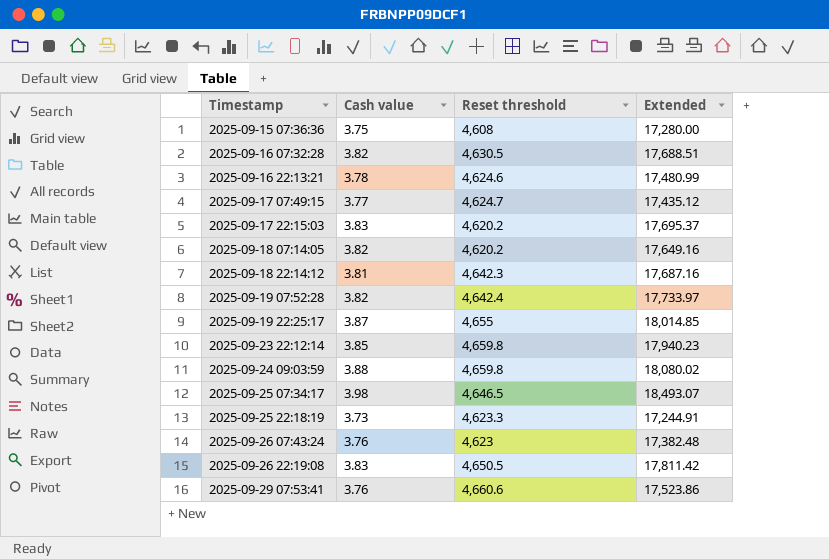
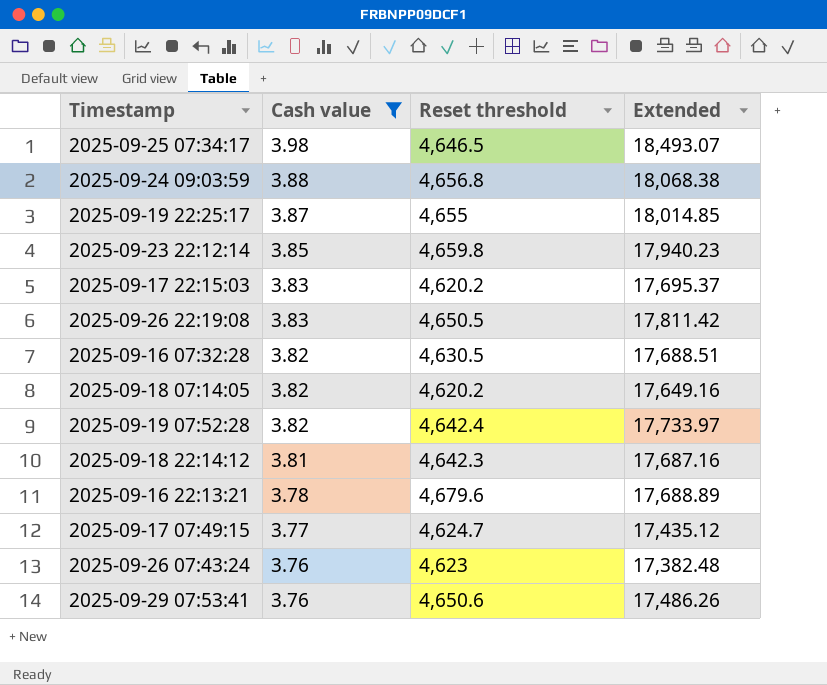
filter: none -> Cash value >= 3.76
row order: Timestamp ascending -> Cash value descending
2025-09-24 09:03:59 | Reset threshold: 4,659.8 -> 4,656.8
2025-09-24 09:03:59 | Extended: 18,080.02 -> 18,068.38
2025-09-16 22:13:21 | Reset threshold: 4,624.6 -> 4,679.6
2025-09-16 22:13:21 | Extended: 17,480.99 -> 17,688.89
2025-09-29 07:53:41 | Reset threshold: 4,660.6 -> 4,650.6
2025-09-29 07:53:41 | Extended: 17,523.86 -> 17,486.26

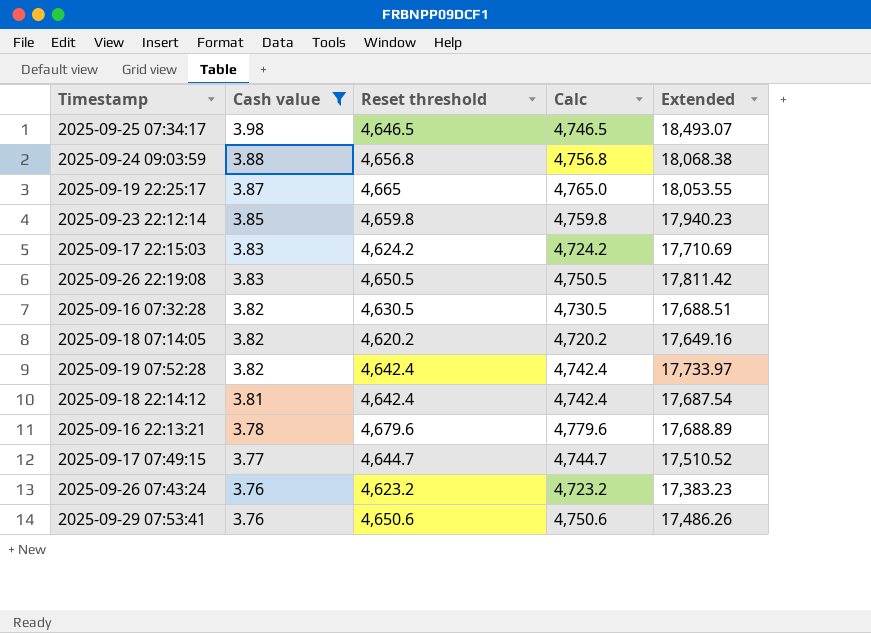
column Calc | formula: none -> [Reset threshold] + 100
2025-09-19 22:25:17 | Reset threshold: 4,655 -> 4,665
2025-09-19 22:25:17 | Extended: 18,014.85 -> 18,053.55
2025-09-17 22:15:03 | Reset threshold: 4,620.2 -> 4,624.2
2025-09-17 22:15:03 | Extended: 17,695.37 -> 17,710.69
2025-09-18 22:14:12 | Reset threshold: 4,642.3 -> 4,642.4
2025-09-18 22:14:12 | Extended: 17,687.16 -> 17,687.54
2025-09-17 07:49:15 | Reset threshold: 4,624.7 -> 4,644.7
2025-09-17 07:49:15 | Extended: 17,435.12 -> 17,510.52
2025-09-26 07:43:24 | Reset threshold: 4,623 -> 4,623.2
2025-09-26 07:43:24 | Extended: 17,382.48 -> 17,383.23

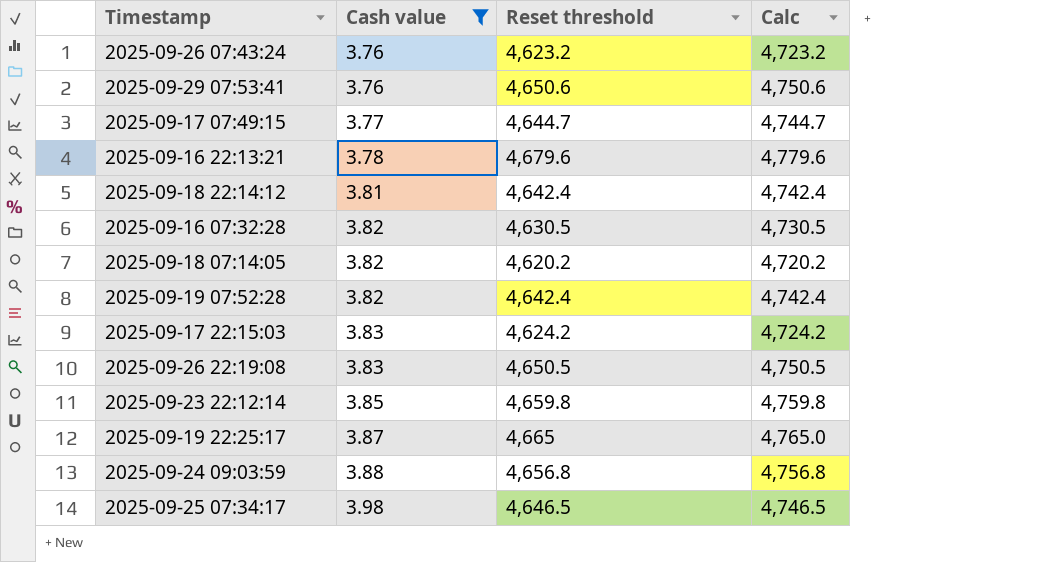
row order: Cash value descending -> Cash value ascending
column Extended | formula: [Cash value] * [Reset threshold] -> none

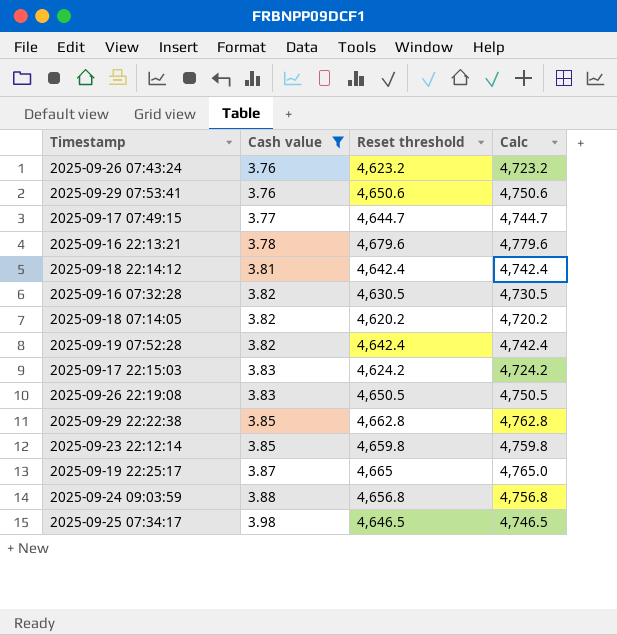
row 2025-09-29 22:22:38: none -> 3.85 | 4,662.8 | 4,762.8

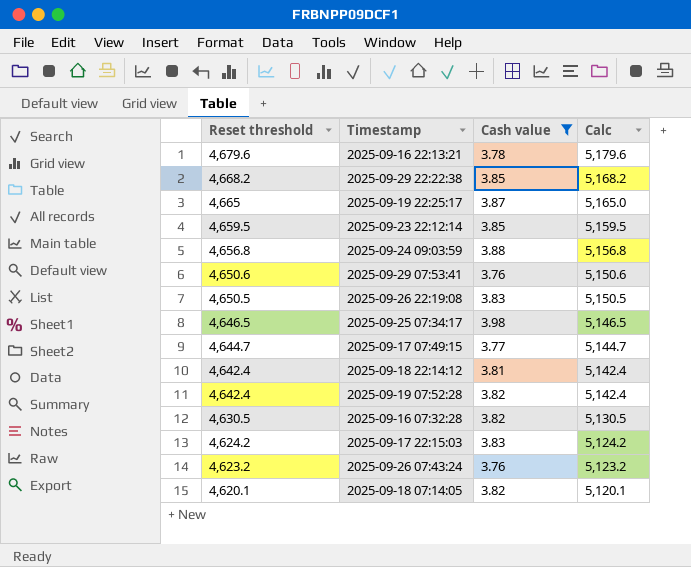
row order: Cash value ascending -> Reset threshold descending
column Reset threshold | position: 3 -> 1
column Calc | formula: [Reset threshold] + 100 -> [Reset threshold] + 500
2025-09-29 22:22:38 | Reset threshold: 4,662.8 -> 4,668.2
2025-09-23 22:12:14 | Reset threshold: 4,659.8 -> 4,659.5
2025-09-18 07:14:05 | Reset threshold: 4,620.2 -> 4,620.1

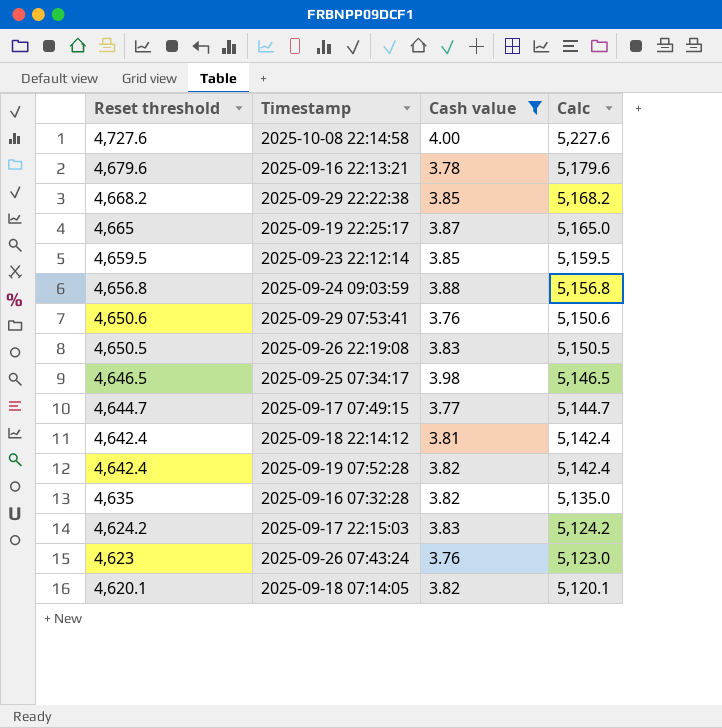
row 2025-10-08 22:14:58: none -> 4,727.6 | 4.00 | 5,227.6
2025-09-16 07:32:28 | Reset threshold: 4,630.5 -> 4,635
2025-09-16 07:32:28 | Calc: 5,130.5 -> 5,135.0
2025-09-26 07:43:24 | Reset threshold: 4,623.2 -> 4,623
2025-09-26 07:43:24 | Calc: 5,123.2 -> 5,123.0

